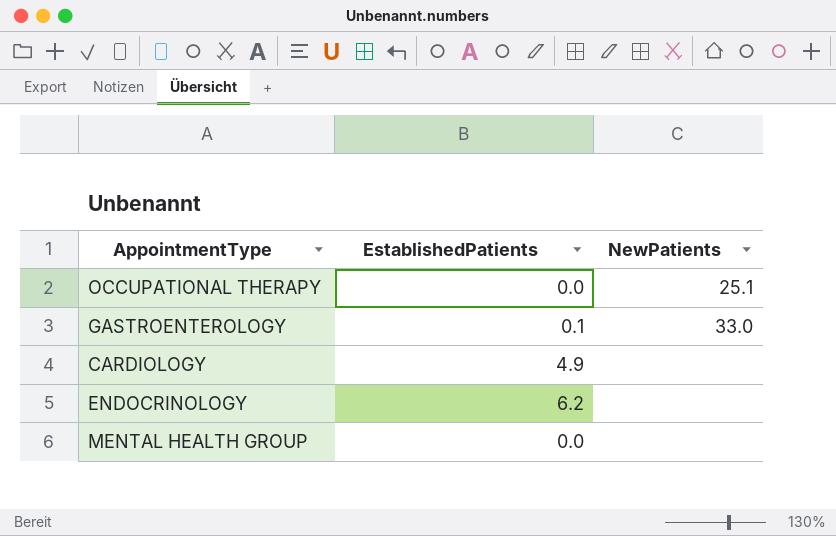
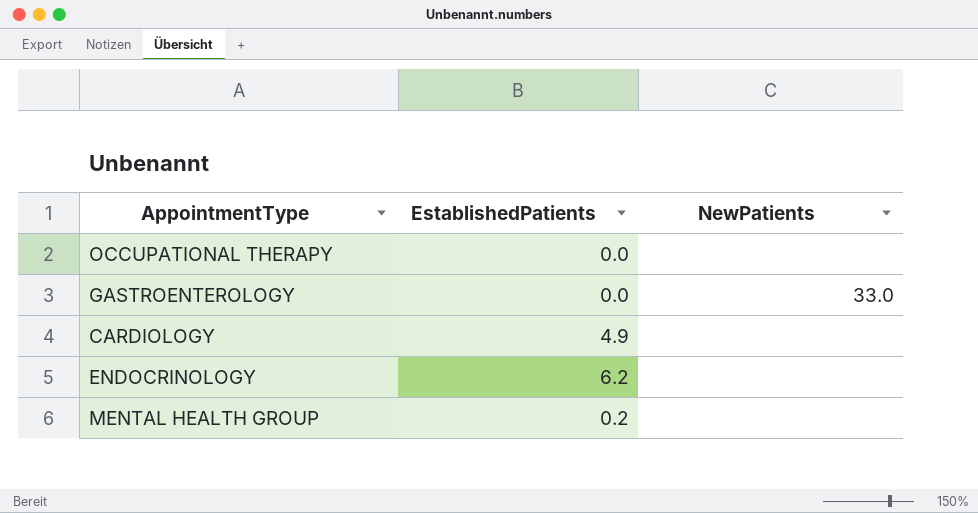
OCCUPATIONAL THERAPY | NewPatients: 25.1 -> none
GASTROENTEROLOGY | EstablishedPatients: 0.1 -> 0.0
MENTAL HEALTH GROUP | EstablishedPatients: 0.0 -> 0.2

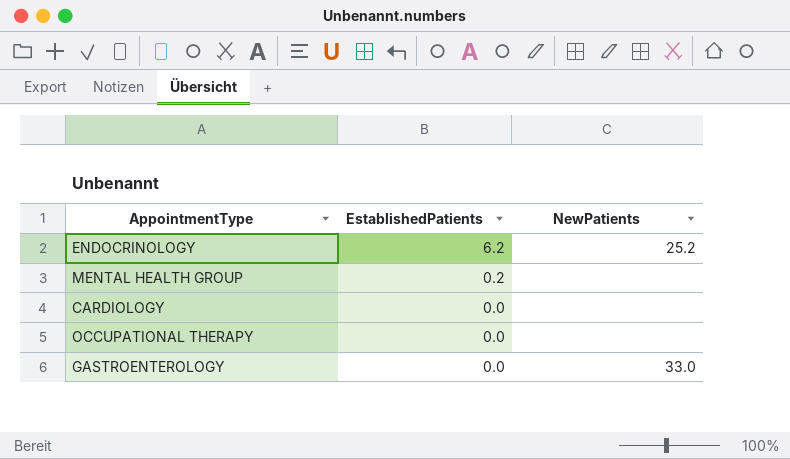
row order: none -> EstablishedPatients descending
ENDOCRINOLOGY | NewPatients: none -> 25.2
CARDIOLOGY | EstablishedPatients: 4.9 -> 0.0

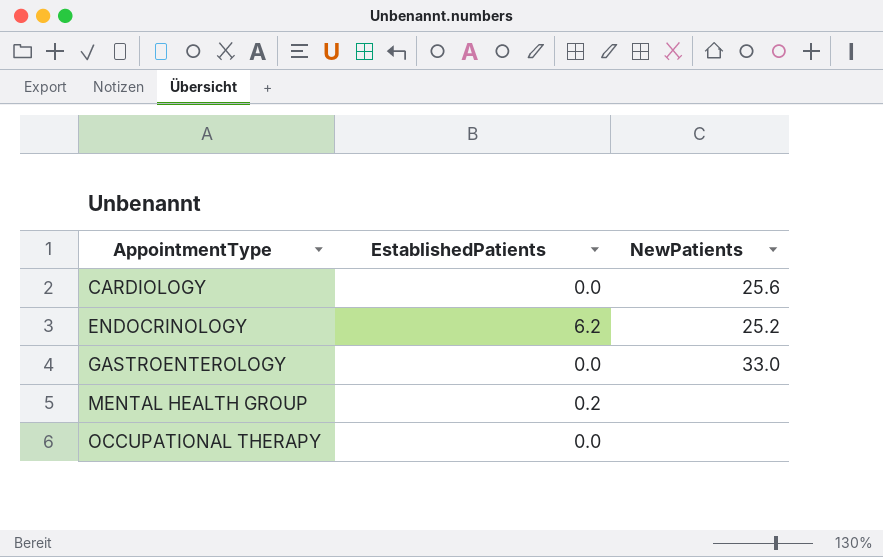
row order: EstablishedPatients descending -> AppointmentType ascending
CARDIOLOGY | NewPatients: none -> 25.6

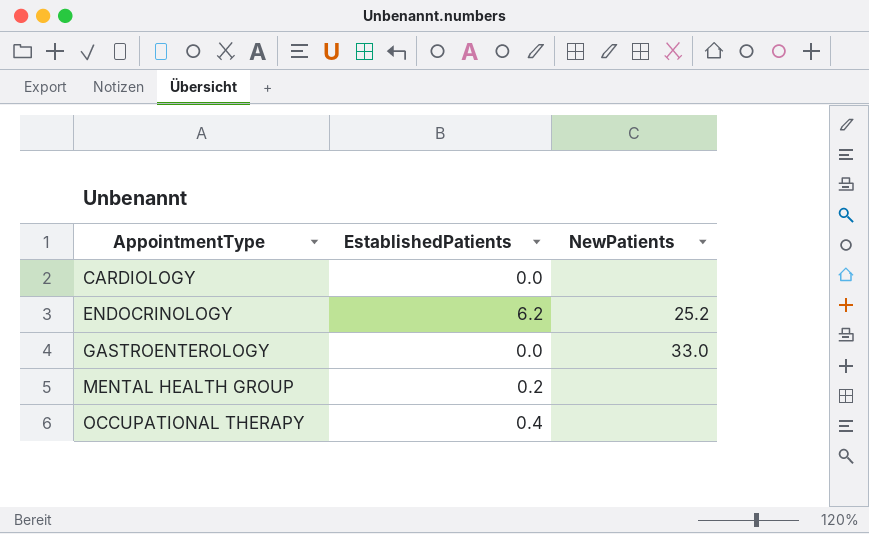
CARDIOLOGY | NewPatients: 25.6 -> none
OCCUPATIONAL THERAPY | EstablishedPatients: 0.0 -> 0.4

